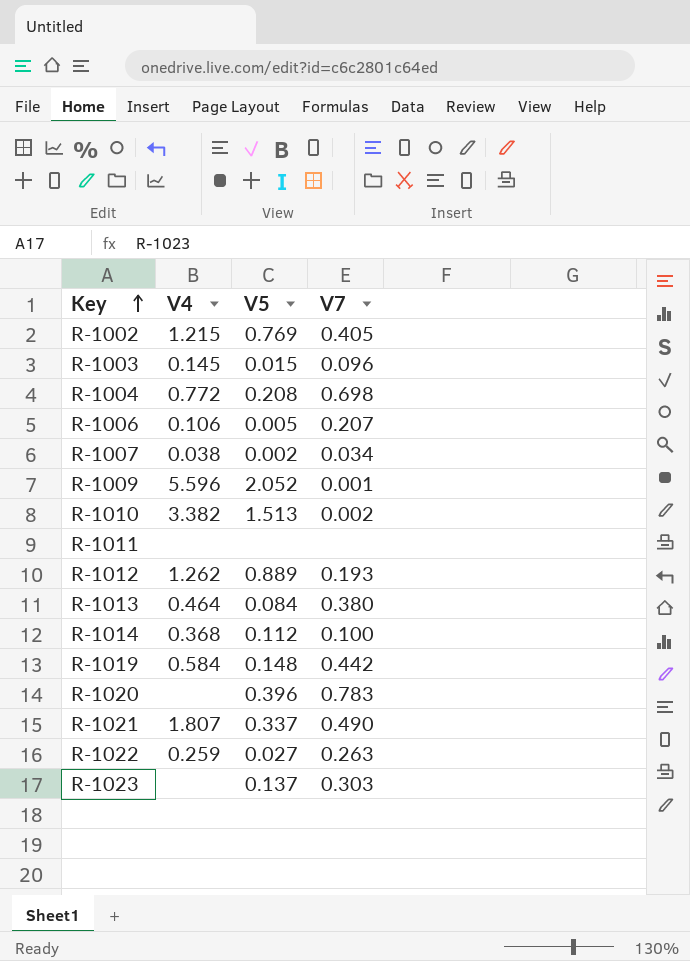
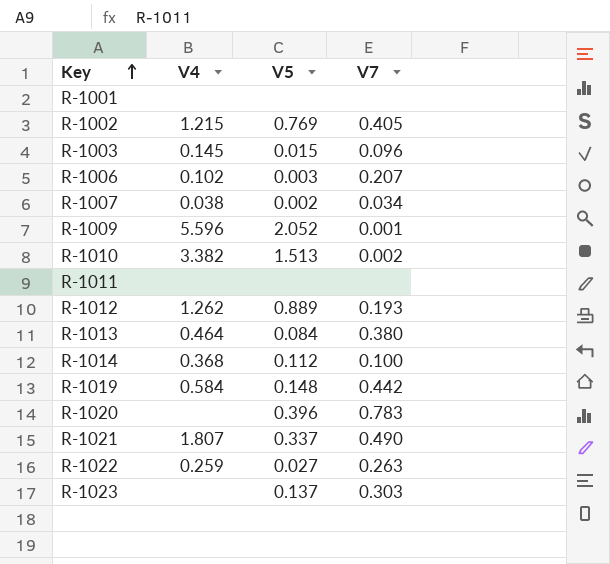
row R-1004: 0.772 | 0.208 | 0.698 -> none
row R-1001: none -> none | none | none
R-1006 | V4: 0.106 -> 0.102
R-1006 | V5: 0.005 -> 0.003

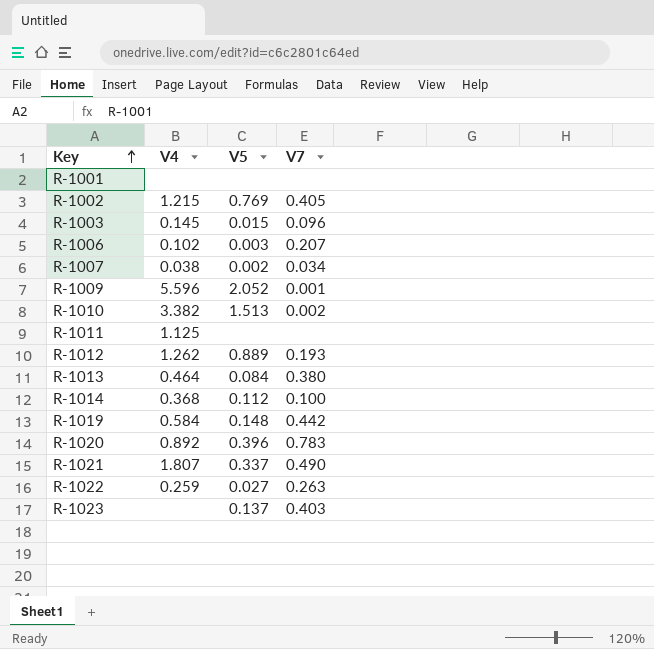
R-1011 | V4: none -> 1.125
R-1020 | V4: none -> 0.892
R-1023 | V7: 0.303 -> 0.403

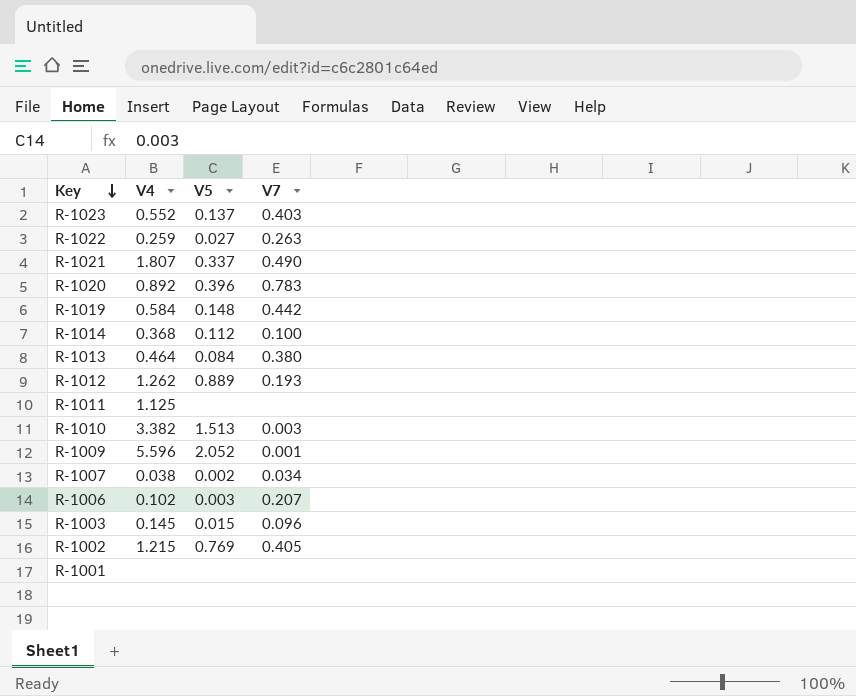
row order: Key ascending -> Key descending
R-1023 | V4: none -> 0.552
R-1010 | V7: 0.002 -> 0.003

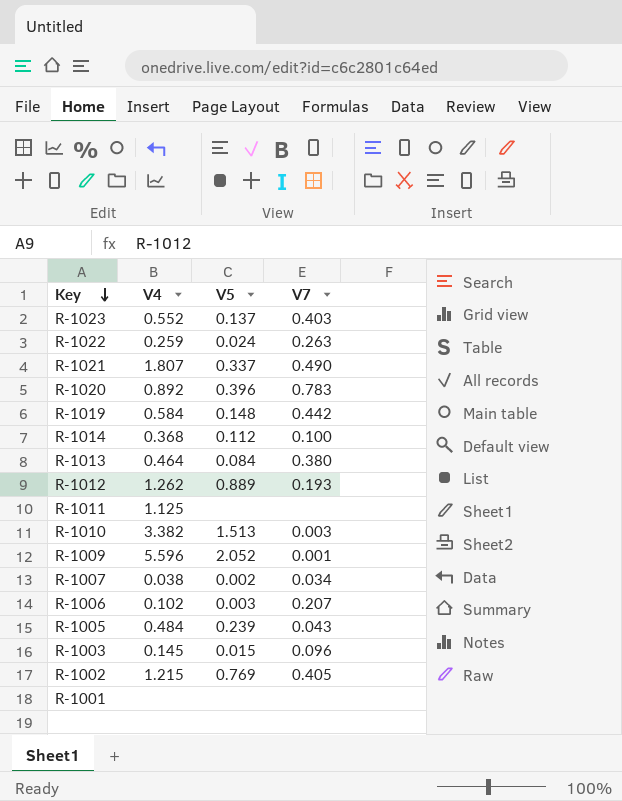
R-1022 | V5: 0.027 -> 0.024
row R-1005: none -> 0.484 | 0.239 | 0.043

